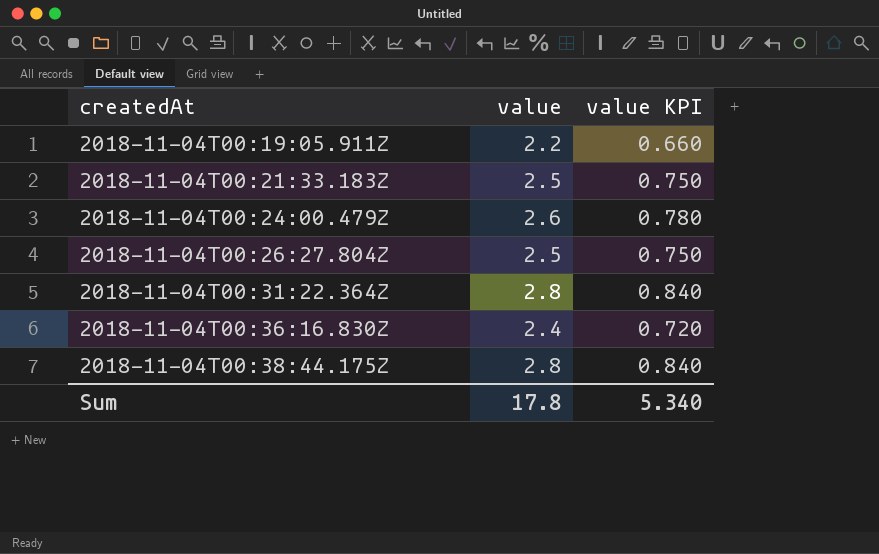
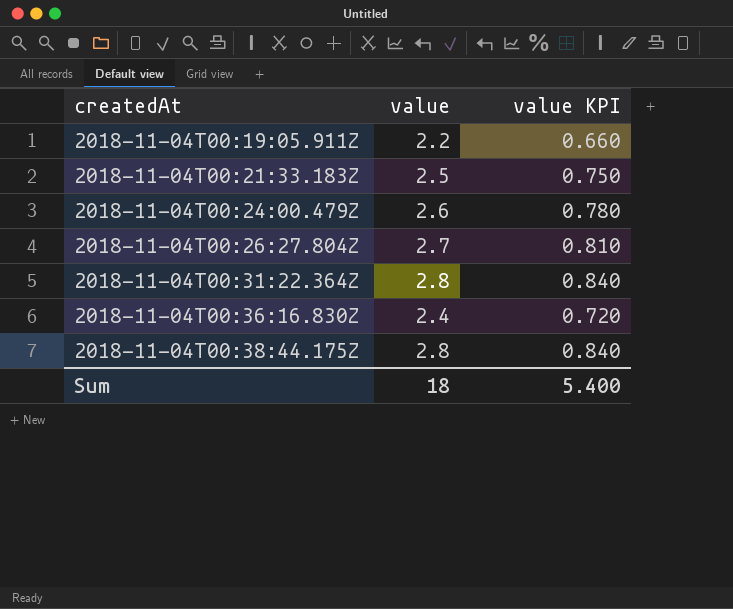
2018-11-04T00:26:27.804Z | value: 2.5 -> 2.7
2018-11-04T00:26:27.804Z | value KPI: 0.750 -> 0.810
Sum | value: 17.8 -> 18
Sum | value KPI: 5.340 -> 5.400

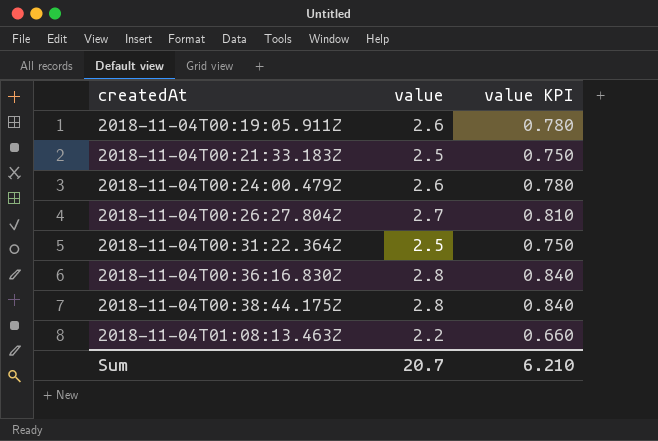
2018-11-04T00:19:05.911Z | value: 2.2 -> 2.6
2018-11-04T00:19:05.911Z | value KPI: 0.660 -> 0.780
2018-11-04T00:31:22.364Z | value: 2.8 -> 2.5
2018-11-04T00:31:22.364Z | value KPI: 0.840 -> 0.750
2018-11-04T00:36:16.830Z | value: 2.4 -> 2.8
2018-11-04T00:36:16.830Z | value KPI: 0.720 -> 0.840
row 2018-11-04T01:08:13.463Z: none -> 2.2 | 0.660
Sum | value: 18 -> 20.7
Sum | value KPI: 5.400 -> 6.210

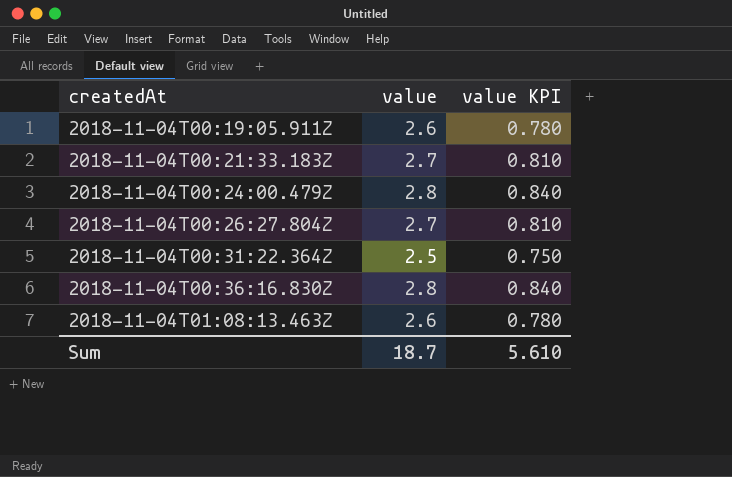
row 2018-11-04T00:38:44.175Z: 2.8 | 0.840 -> none
2018-11-04T00:21:33.183Z | value: 2.5 -> 2.7
2018-11-04T00:21:33.183Z | value KPI: 0.750 -> 0.810
2018-11-04T00:24:00.479Z | value: 2.6 -> 2.8
2018-11-04T00:24:00.479Z | value KPI: 0.780 -> 0.840
2018-11-04T01:08:13.463Z | value: 2.2 -> 2.6
2018-11-04T01:08:13.463Z | value KPI: 0.660 -> 0.780
Sum | value: 20.7 -> 18.7
Sum | value KPI: 6.210 -> 5.610

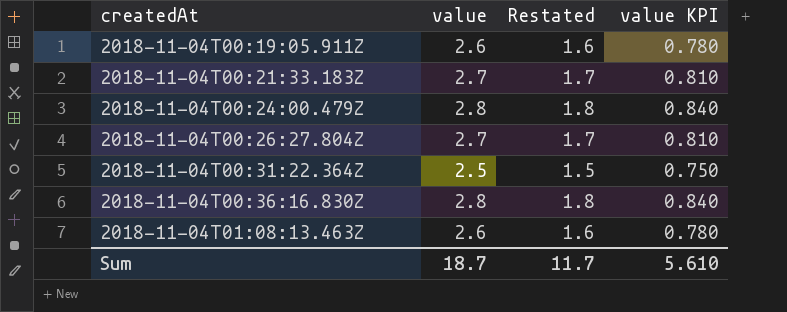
column Restated | formula: none -> [value] - 1

